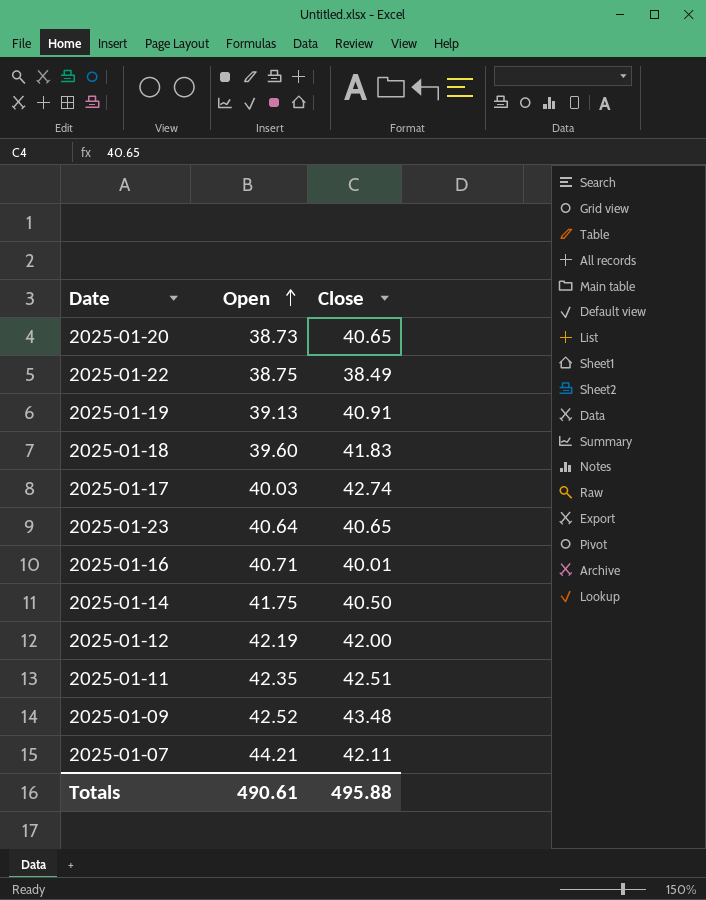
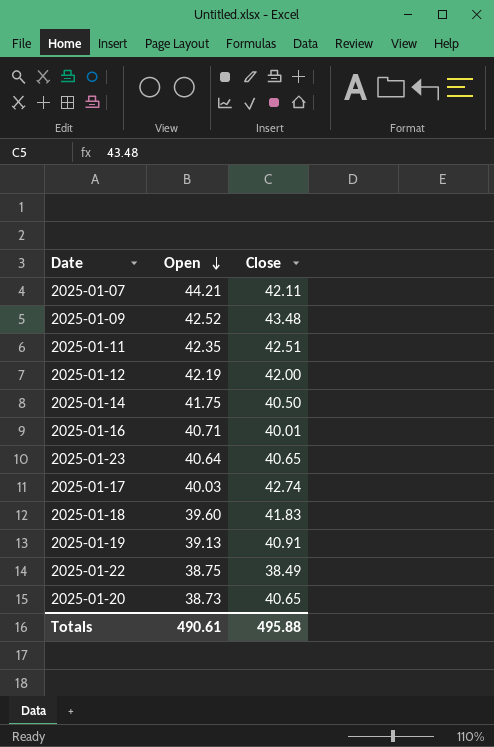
row order: Open ascending -> Open descending

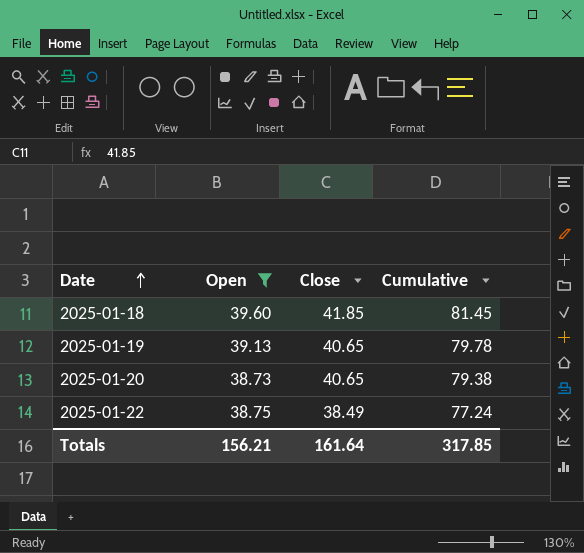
filter: none -> Open <= 39.60
row order: Open descending -> Date ascending
column Cumulative | formula: none -> [Open] + [Close]
2025-01-18 | Close: 41.83 -> 41.85
2025-01-19 | Close: 40.91 -> 40.65
Totals | Open: 490.61 -> 156.21
Totals | Close: 495.88 -> 161.64

